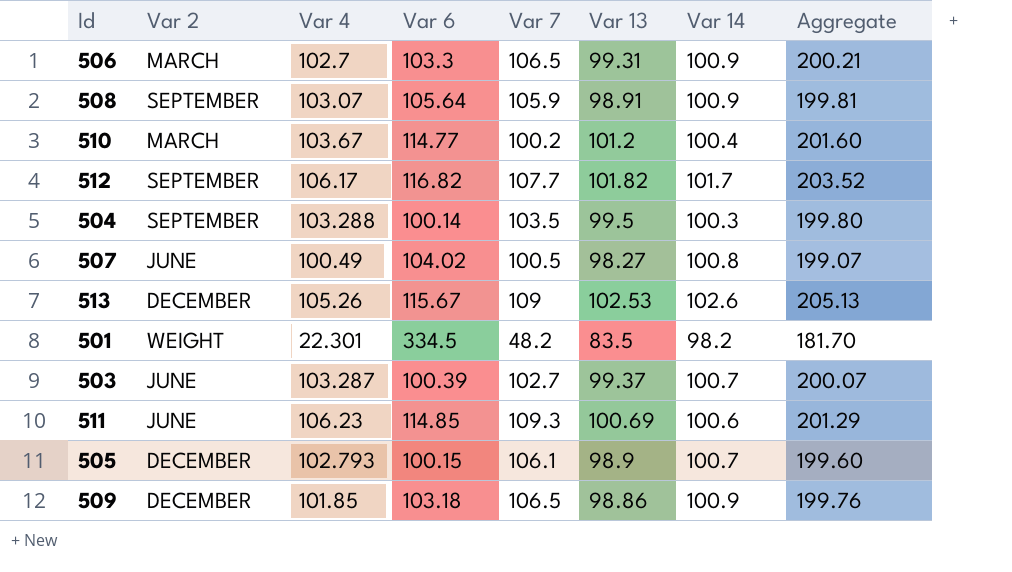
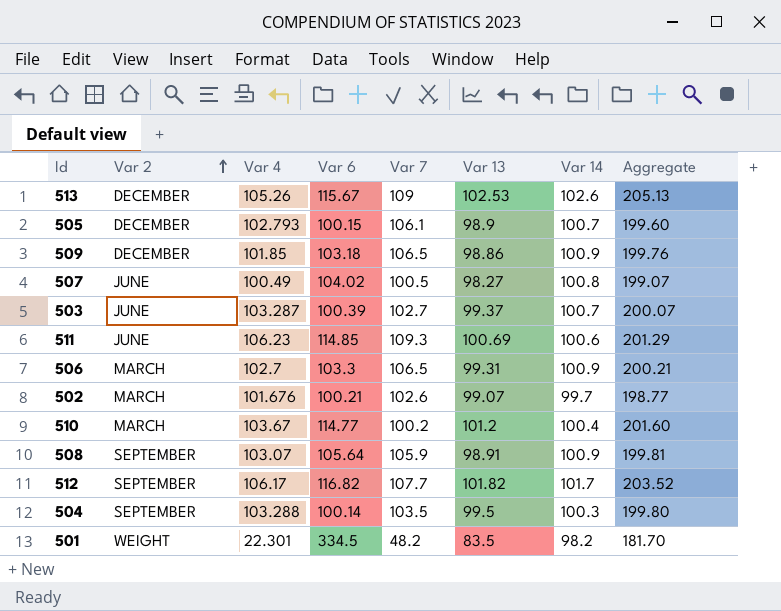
row order: none -> Var 2 ascending
row 502: none -> MARCH | 101.676 | 100.21 | 102.6 | 99.07 | 99.7 | 198.77

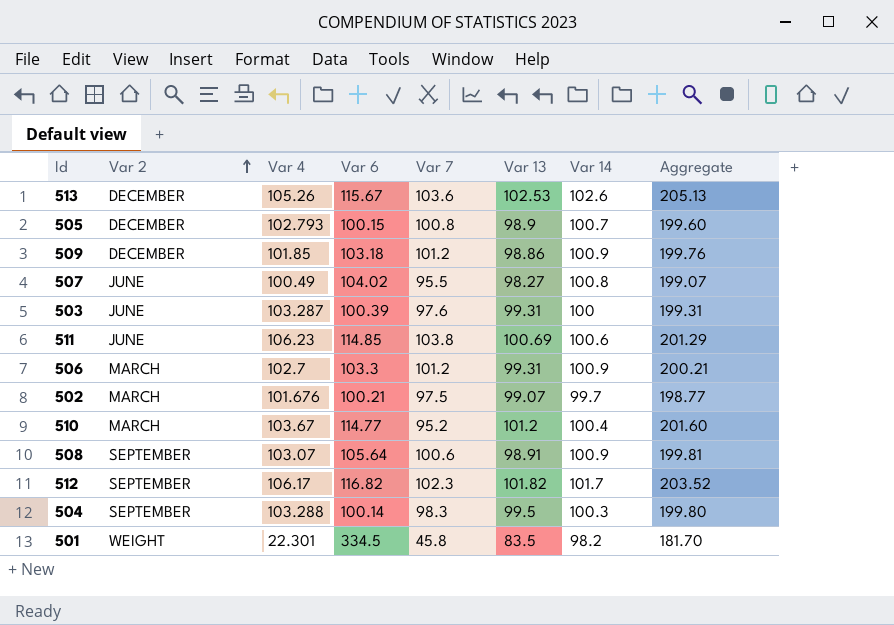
513 | Var 7: 109 -> 103.6
505 | Var 7: 106.1 -> 100.8
509 | Var 7: 106.5 -> 101.2
507 | Var 7: 100.5 -> 95.5
503 | Var 7: 102.7 -> 97.6
503 | Var 13: 99.37 -> 99.31
503 | Var 14: 100.7 -> 100
503 | Aggregate: 200.07 -> 199.31
511 | Var 7: 109.3 -> 103.8
506 | Var 7: 106.5 -> 101.2
502 | Var 7: 102.6 -> 97.5
510 | Var 7: 100.2 -> 95.2
508 | Var 7: 105.9 -> 100.6
512 | Var 7: 107.7 -> 102.3
504 | Var 7: 103.5 -> 98.3
501 | Var 7: 48.2 -> 45.8

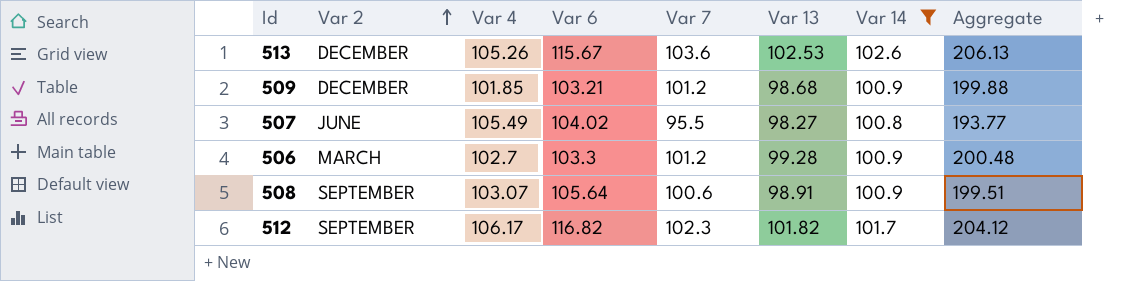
filter: none -> Var 14 >= 100.8
column Aggregate | formula: [Var 13] + [Var 14] -> [Var 7] + [Var 13]
509 | Var 6: 103.18 -> 103.21
509 | Var 13: 98.86 -> 98.68
507 | Var 4: 100.49 -> 105.49
506 | Var 13: 99.31 -> 99.28

